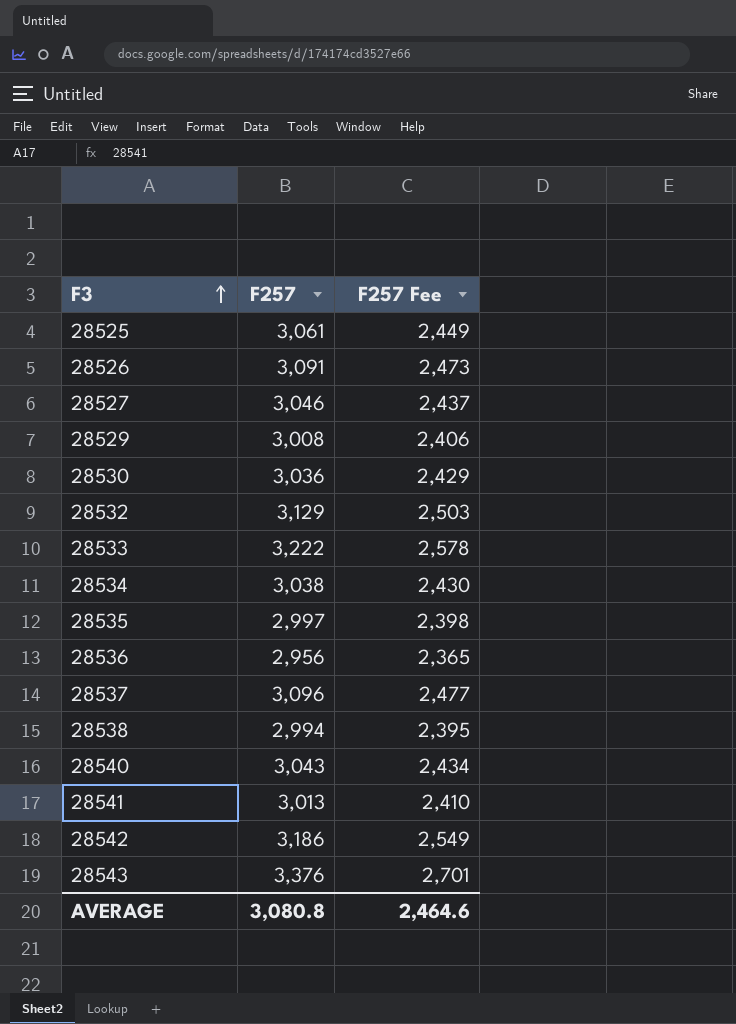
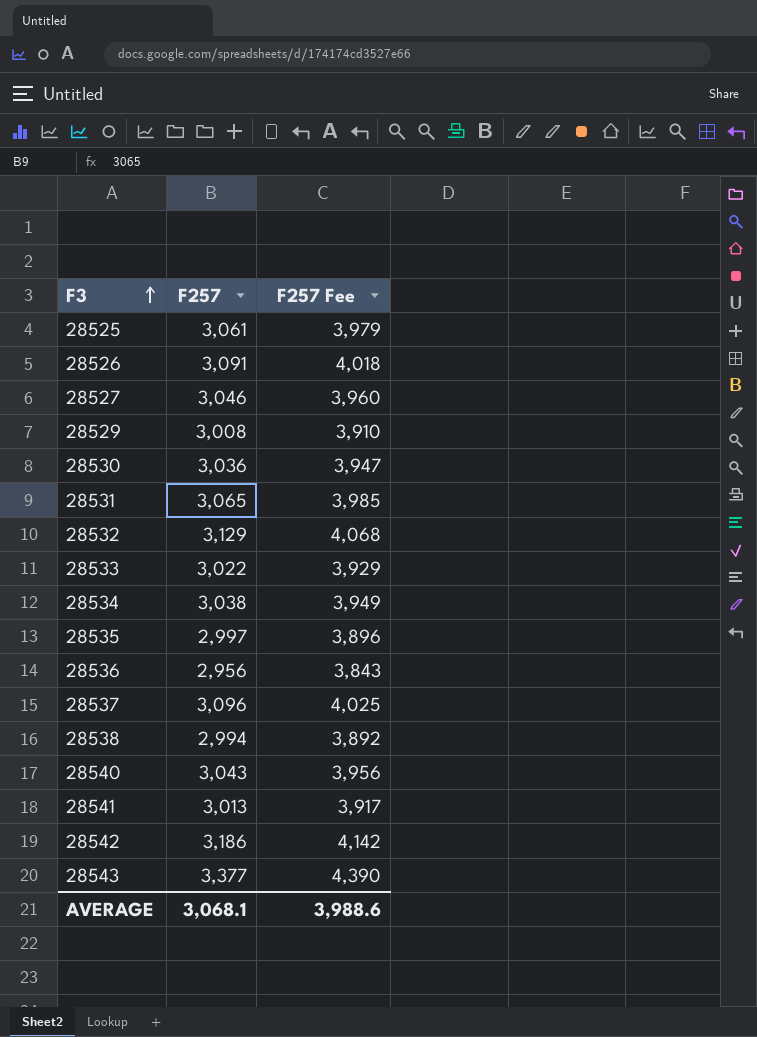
column F257 Fee | formula: [F257] * 0.8 -> [F257] * 1.3
row 28531: none -> 3,065 | 3,985
28533 | F257: 3,222 -> 3,022
28543 | F257: 3,376 -> 3,377
AVERAGE | F257: 3,080.8 -> 3,068.1
AVERAGE | F257 Fee: 2,464.6 -> 3,988.6

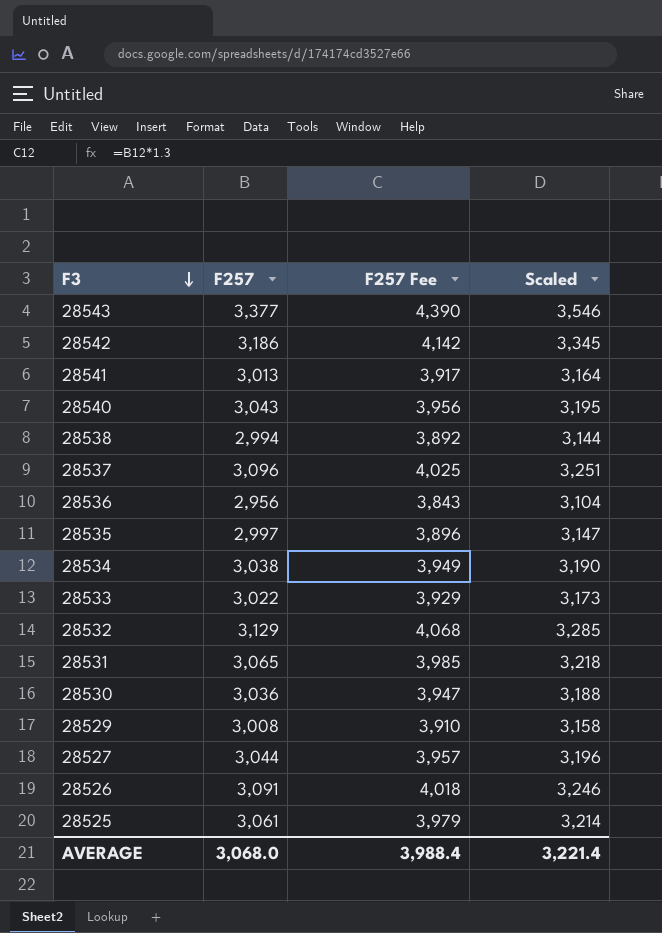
row order: F3 ascending -> F3 descending
column Scaled | formula: none -> [F257] * 1.05
28527 | F257: 3,046 -> 3,044
28527 | F257 Fee: 3,960 -> 3,957
AVERAGE | F257: 3,068.1 -> 3,068.0
AVERAGE | F257 Fee: 3,988.6 -> 3,988.4

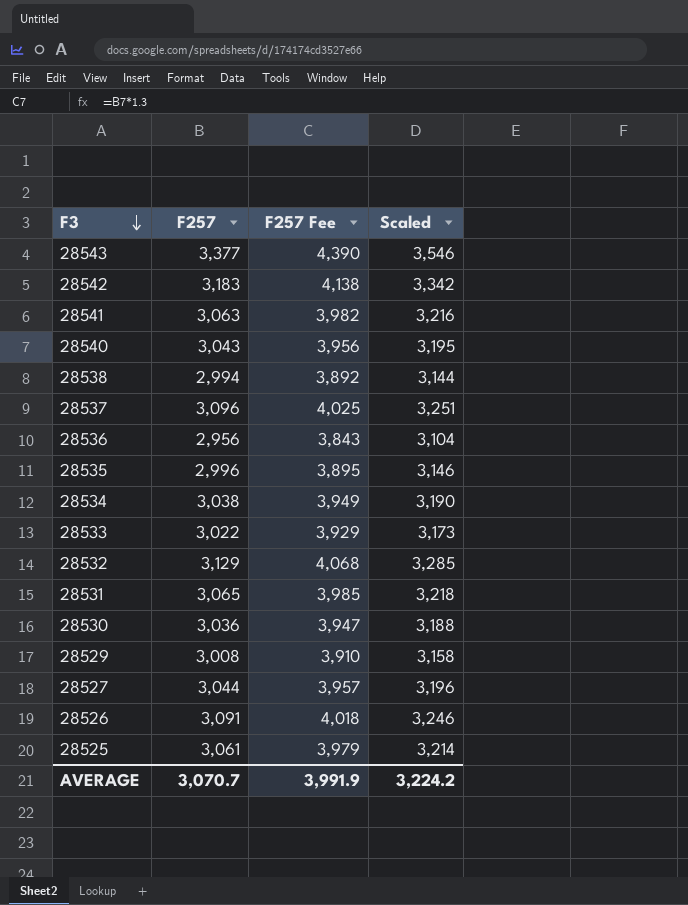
28542 | F257: 3,186 -> 3,183
28542 | F257 Fee: 4,142 -> 4,138
28542 | Scaled: 3,345 -> 3,342
28541 | F257: 3,013 -> 3,063
28541 | F257 Fee: 3,917 -> 3,982
28541 | Scaled: 3,164 -> 3,216
28535 | F257: 2,997 -> 2,996
28535 | F257 Fee: 3,896 -> 3,895
28535 | Scaled: 3,147 -> 3,146
AVERAGE | F257: 3,068.0 -> 3,070.7
AVERAGE | F257 Fee: 3,988.4 -> 3,991.9
AVERAGE | Scaled: 3,221.4 -> 3,224.2

